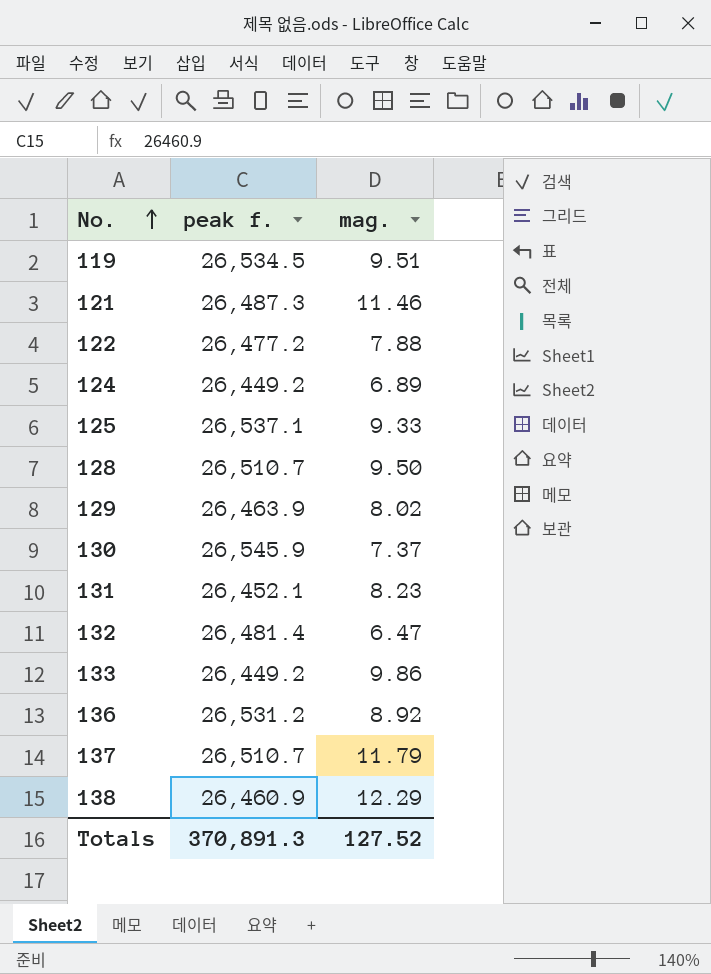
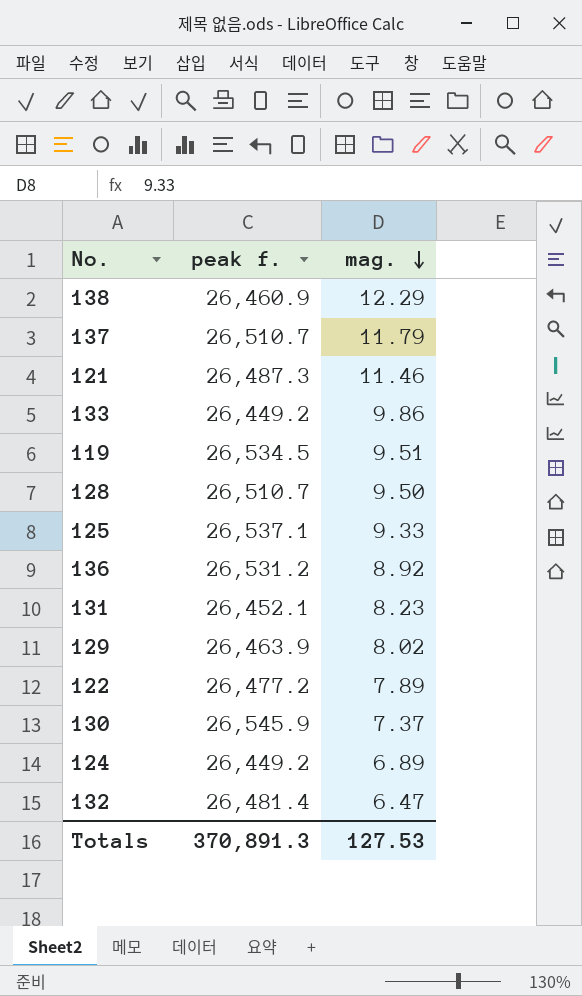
row order: No. ascending -> mag. descending
122 | mag.: 7.88 -> 7.89
Totals | mag.: 127.52 -> 127.53

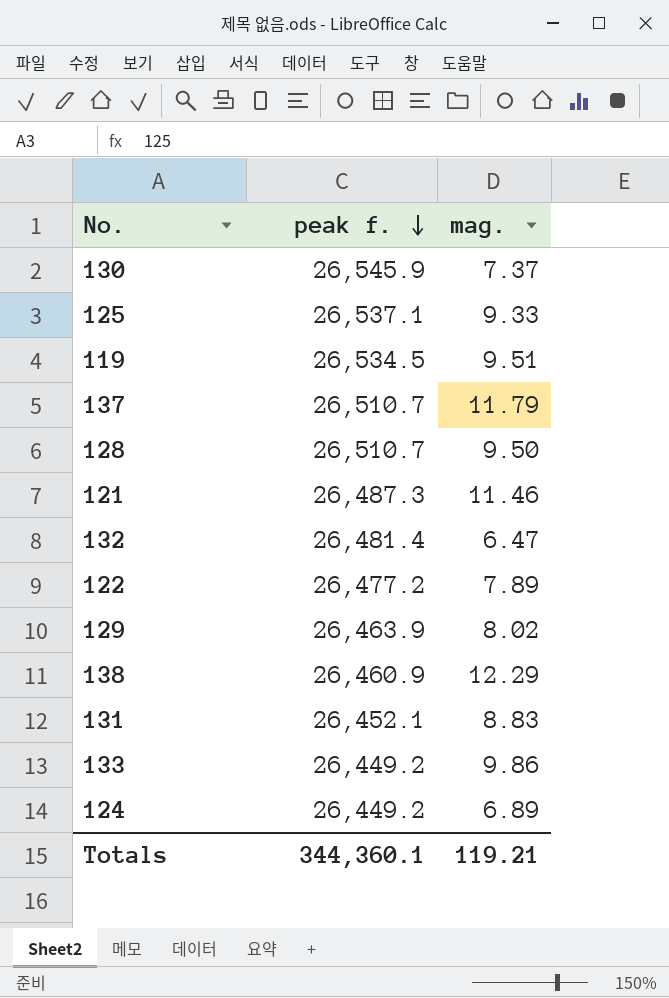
row order: mag. descending -> peak f. descending
row 136: 26,531.2 | 8.92 -> none
131 | mag.: 8.23 -> 8.83
Totals | peak f.: 370,891.3 -> 344,360.1
Totals | mag.: 127.53 -> 119.21

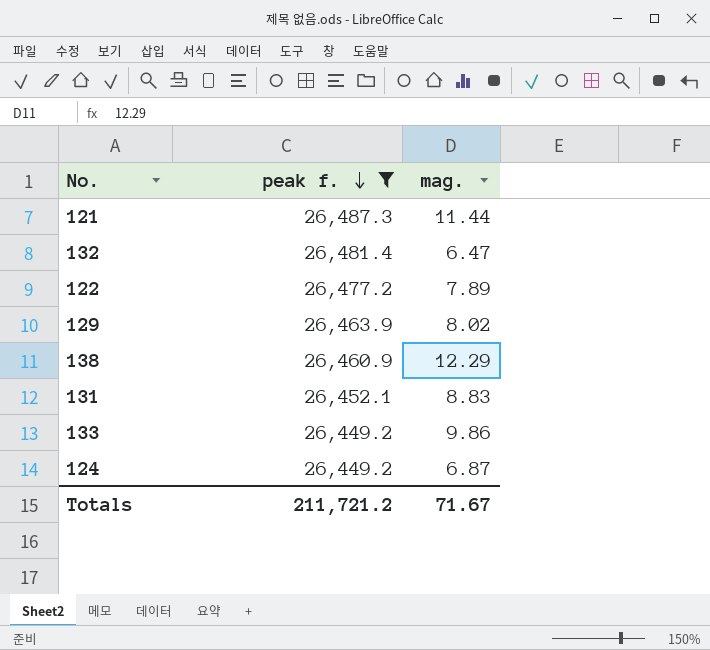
filter: none -> peak f. <= 26,487.3
121 | mag.: 11.46 -> 11.44
124 | mag.: 6.89 -> 6.87
Totals | peak f.: 344,360.1 -> 211,721.2
Totals | mag.: 119.21 -> 71.67

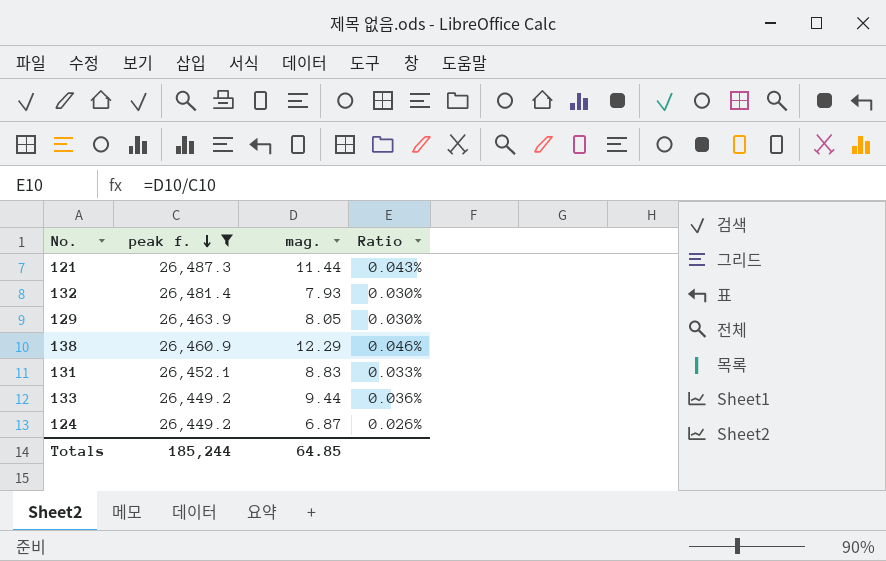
column Ratio | formula: none -> [mag.] / [peak f.]
row 122: 26,477.2 | 7.89 -> none
132 | mag.: 6.47 -> 7.93
129 | mag.: 8.02 -> 8.05
133 | mag.: 9.86 -> 9.44
Totals | peak f.: 211,721.2 -> 185,244
Totals | mag.: 71.67 -> 64.85

